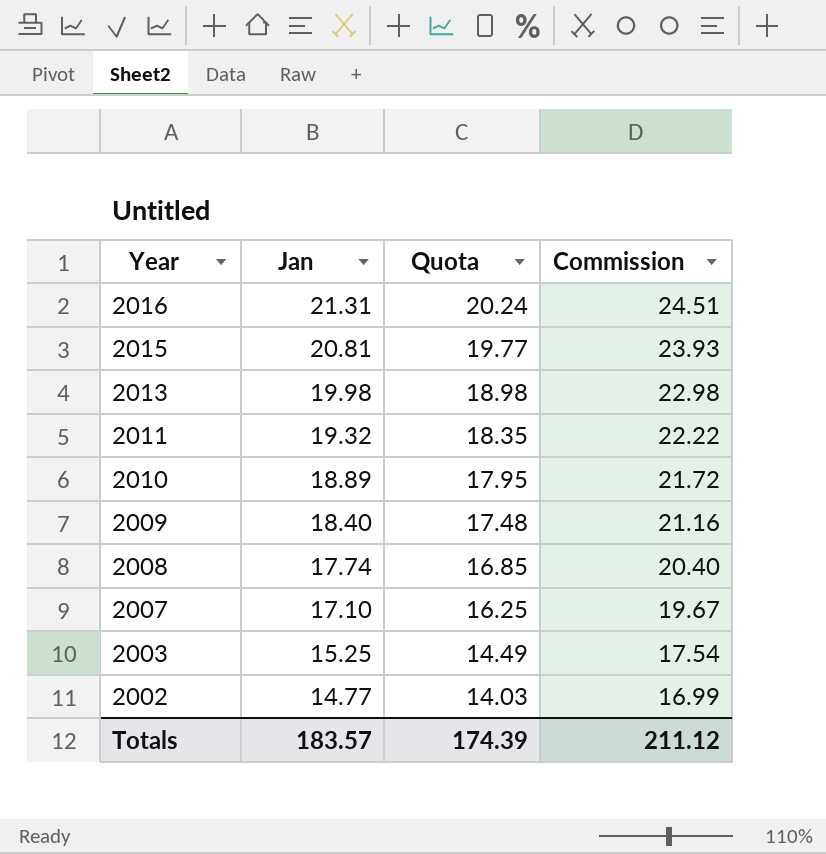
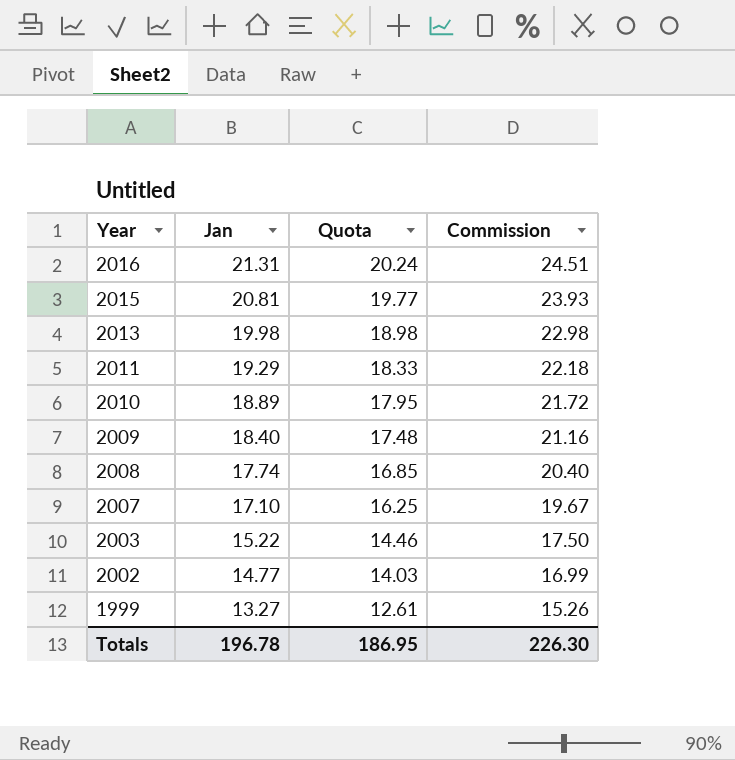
2011 | Jan: 19.32 -> 19.29
2011 | Quota: 18.35 -> 18.33
2011 | Commission: 22.22 -> 22.18
2003 | Jan: 15.25 -> 15.22
2003 | Quota: 14.49 -> 14.46
2003 | Commission: 17.54 -> 17.50
row 1999: none -> 13.27 | 12.61 | 15.26
Totals | Jan: 183.57 -> 196.78
Totals | Quota: 174.39 -> 186.95
Totals | Commission: 211.12 -> 226.30

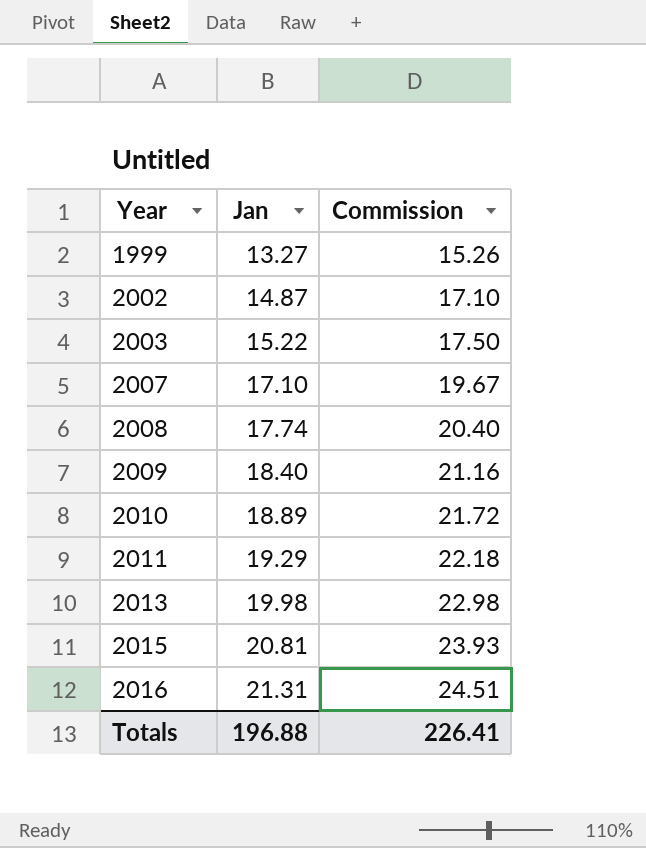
row order: Year descending -> Year ascending
column Quota | formula: [Jan] * 0.95 -> none
2002 | Jan: 14.77 -> 14.87
2002 | Commission: 16.99 -> 17.10
Totals | Jan: 196.78 -> 196.88
Totals | Commission: 226.30 -> 226.41

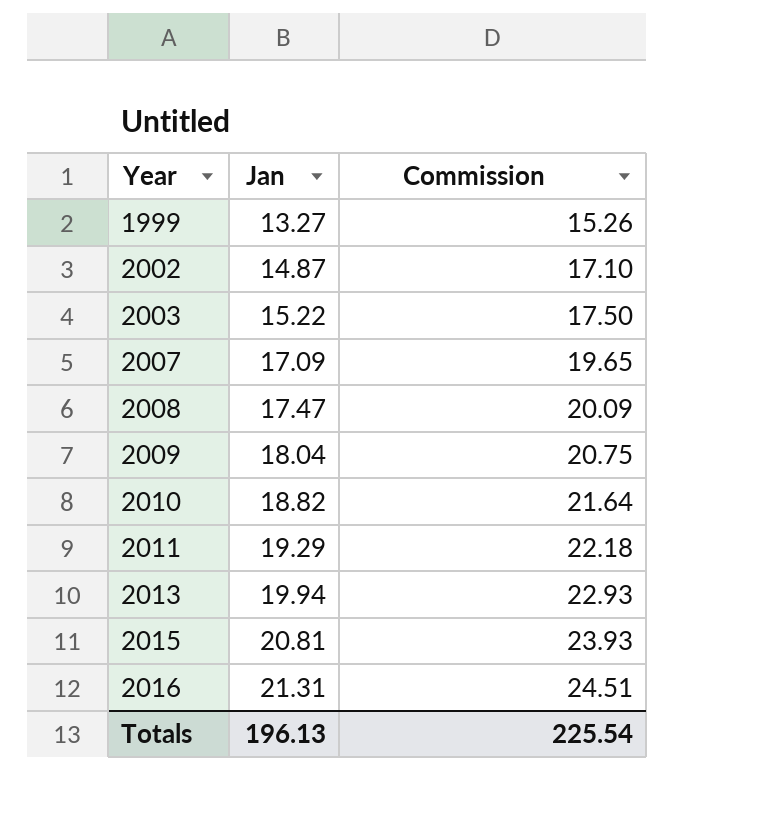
2007 | Jan: 17.10 -> 17.09
2007 | Commission: 19.67 -> 19.65
2008 | Jan: 17.74 -> 17.47
2008 | Commission: 20.40 -> 20.09
2009 | Jan: 18.40 -> 18.04
2009 | Commission: 21.16 -> 20.75
2010 | Jan: 18.89 -> 18.82
2010 | Commission: 21.72 -> 21.64
2013 | Jan: 19.98 -> 19.94
2013 | Commission: 22.98 -> 22.93
Totals | Jan: 196.88 -> 196.13
Totals | Commission: 226.41 -> 225.54

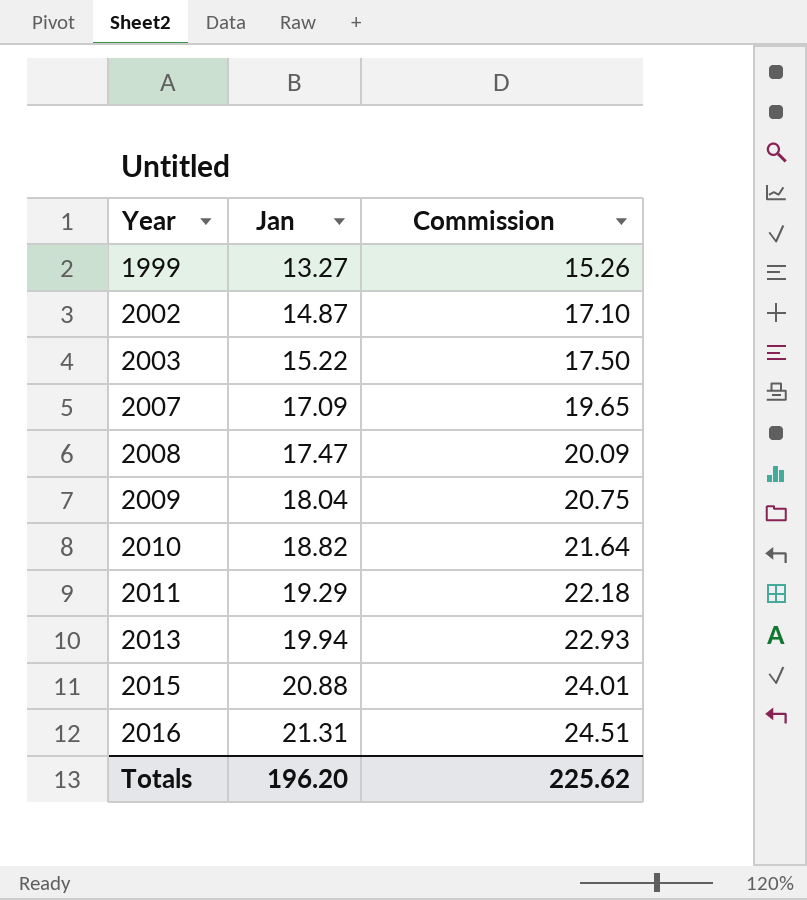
2015 | Jan: 20.81 -> 20.88
2015 | Commission: 23.93 -> 24.01
Totals | Jan: 196.13 -> 196.20
Totals | Commission: 225.54 -> 225.62

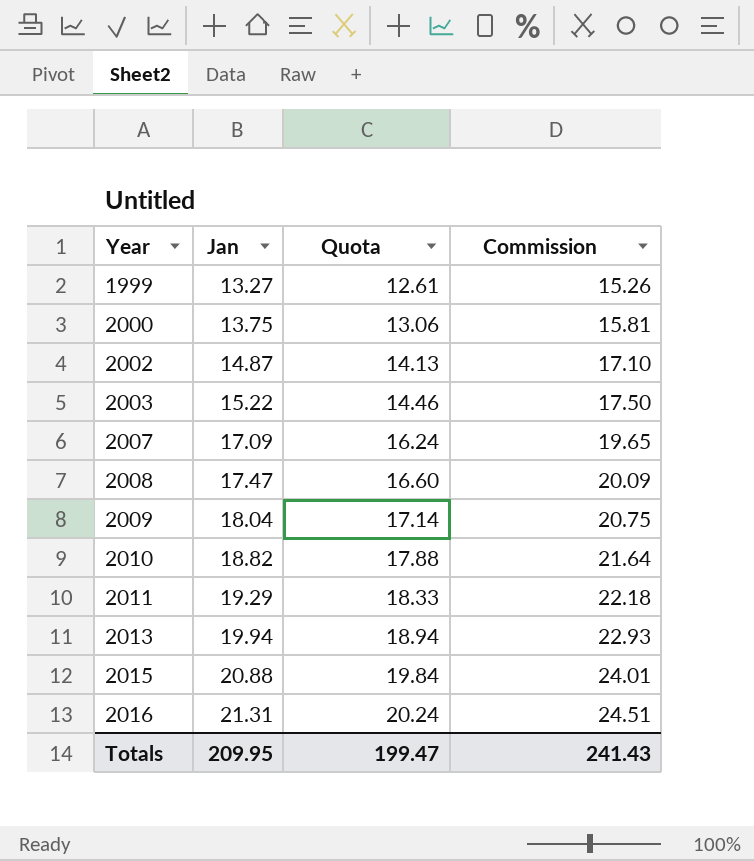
column Quota | formula: none -> [Jan] * 0.95
row 2000: none -> 13.75 | 13.06 | 15.81
Totals | Jan: 196.20 -> 209.95
Totals | Commission: 225.62 -> 241.43

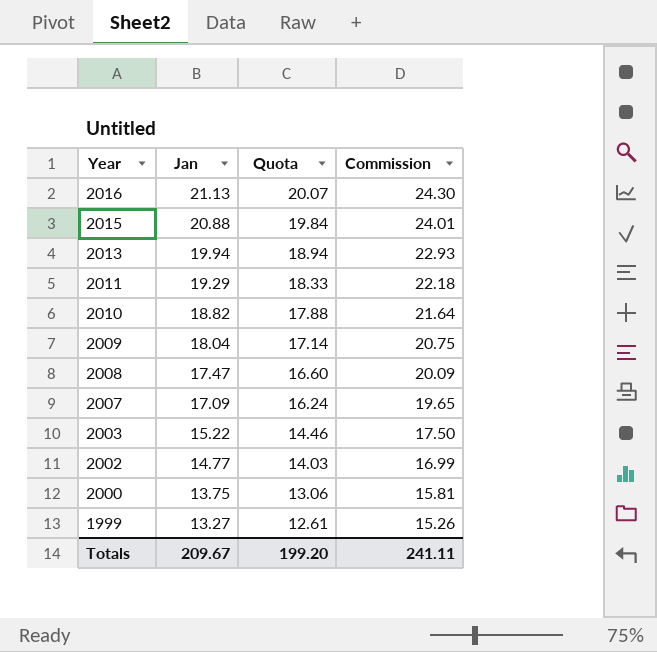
row order: Year ascending -> Year descending
2016 | Jan: 21.31 -> 21.13
2016 | Quota: 20.24 -> 20.07
2016 | Commission: 24.51 -> 24.30
2002 | Jan: 14.87 -> 14.77
2002 | Quota: 14.13 -> 14.03
2002 | Commission: 17.10 -> 16.99
Totals | Jan: 209.95 -> 209.67
Totals | Quota: 199.47 -> 199.20
Totals | Commission: 241.43 -> 241.11

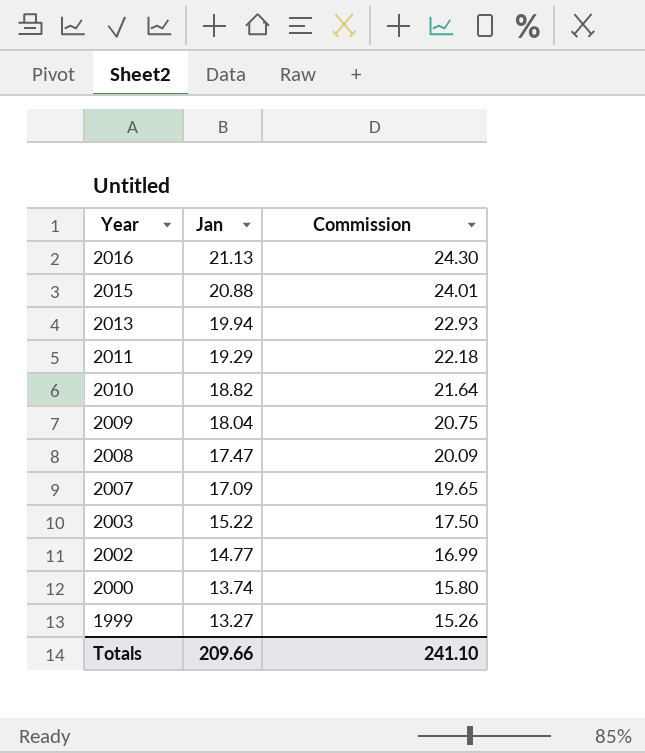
column Quota | formula: [Jan] * 0.95 -> none
2000 | Jan: 13.75 -> 13.74
2000 | Commission: 15.81 -> 15.80
Totals | Jan: 209.67 -> 209.66
Totals | Commission: 241.11 -> 241.10

